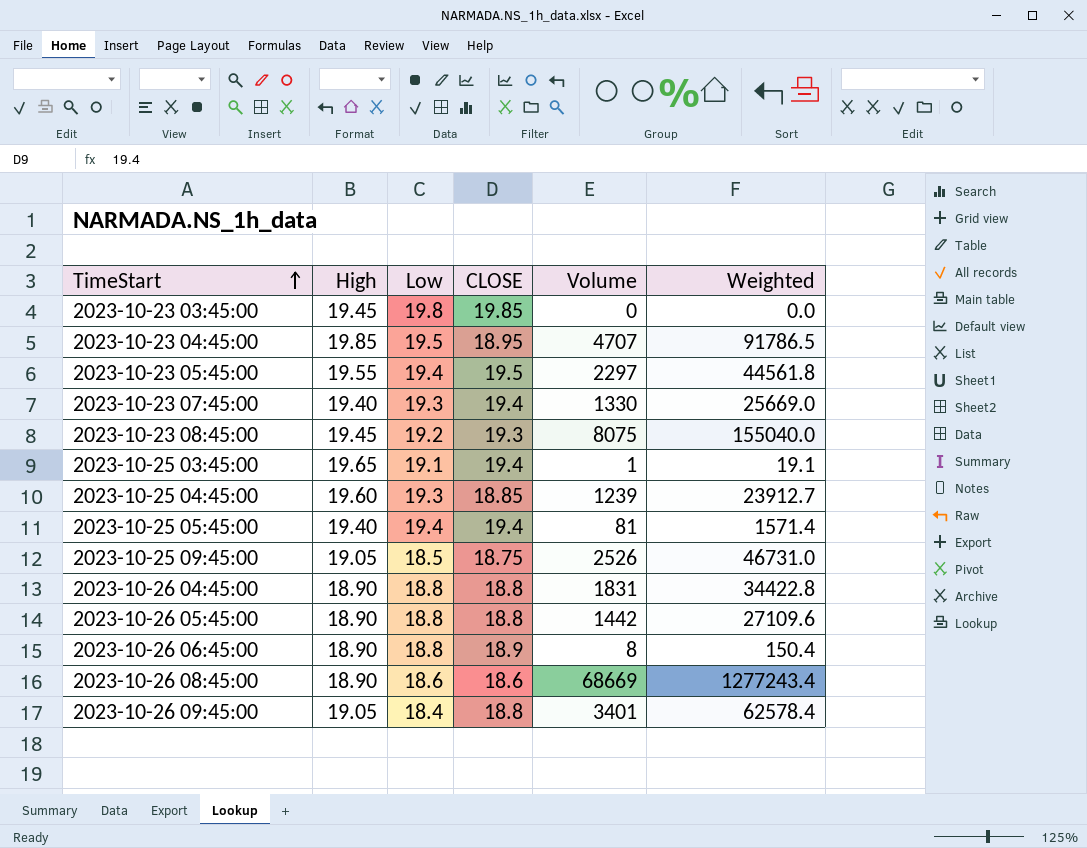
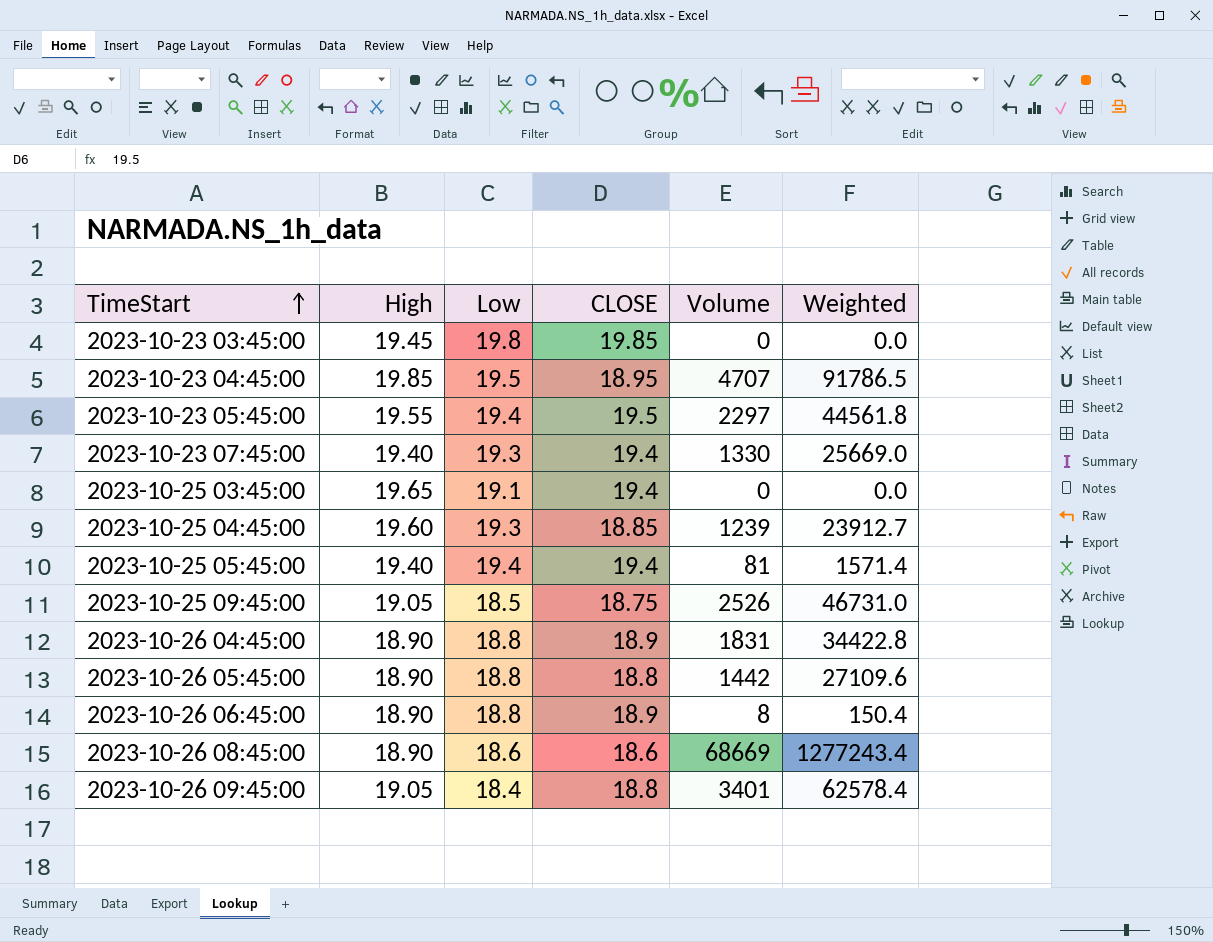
row 2023-10-23 08:45:00: 19.45 | 19.2 | 19.3 | 8075 | 155040.0 -> none
2023-10-25 03:45:00 | Volume: 1 -> 0
2023-10-25 03:45:00 | Weighted: 19.1 -> 0.0
2023-10-26 04:45:00 | CLOSE: 18.8 -> 18.9

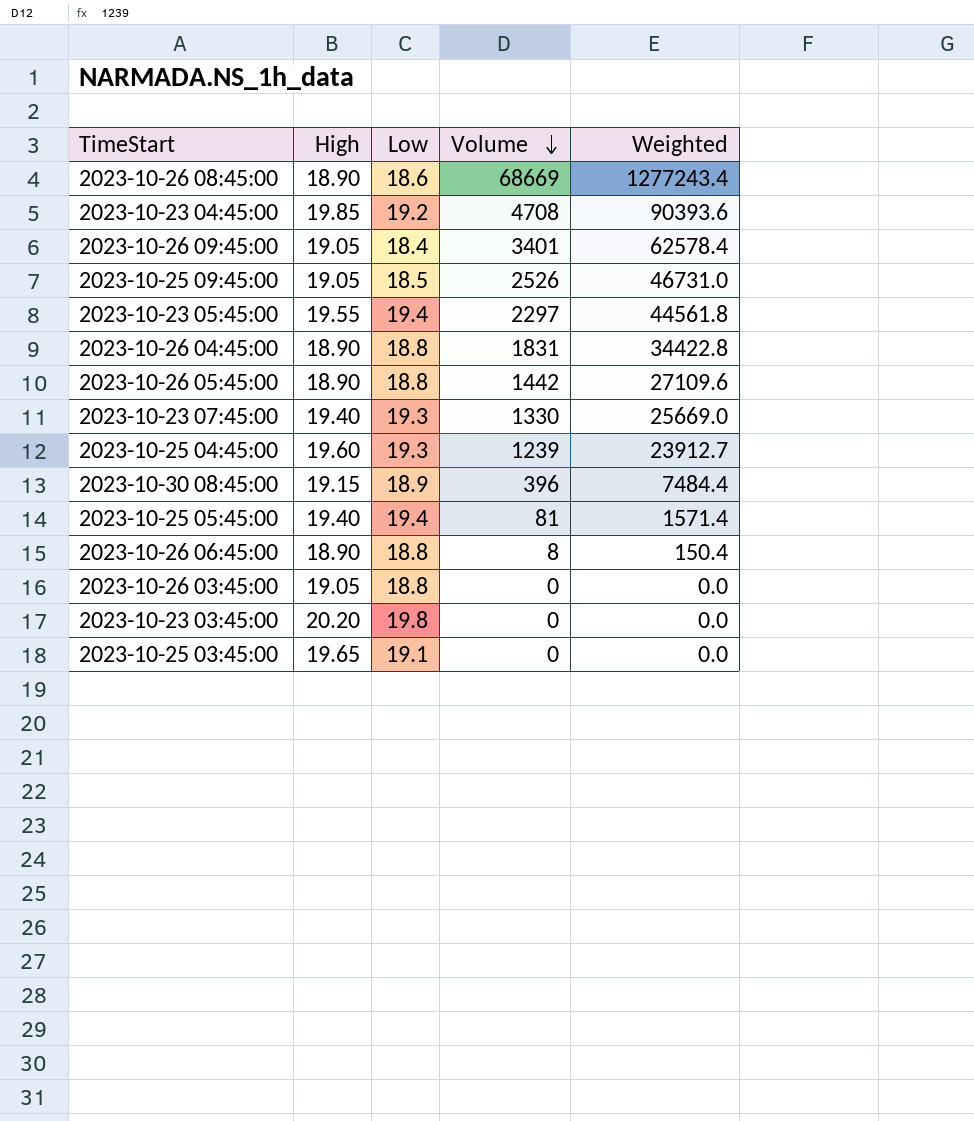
row order: TimeStart ascending -> Volume descending
column CLOSE | position: 4 -> none
2023-10-23 04:45:00 | Low: 19.5 -> 19.2
2023-10-23 04:45:00 | Volume: 4707 -> 4708
2023-10-23 04:45:00 | Weighted: 91786.5 -> 90393.6
row 2023-10-30 08:45:00: none -> 19.15 | 18.9 | 396 | 7484.4
row 2023-10-26 03:45:00: none -> 19.05 | 18.8 | 0 | 0.0
2023-10-23 03:45:00 | High: 19.45 -> 20.20

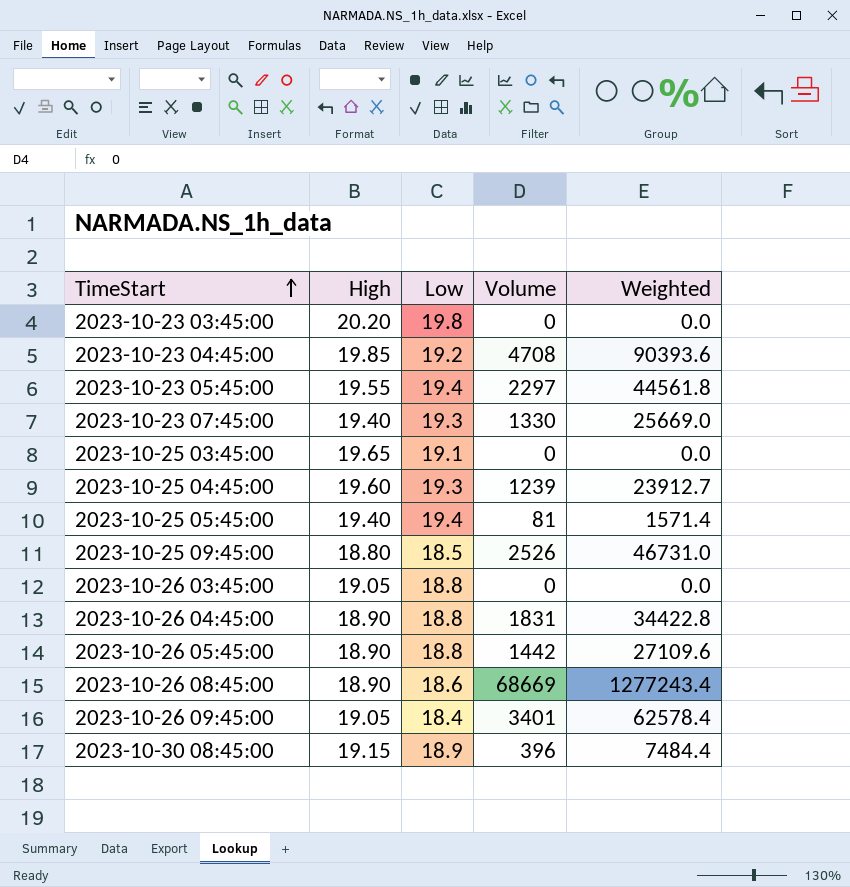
row order: Volume descending -> TimeStart ascending
row 2023-10-26 06:45:00: 18.90 | 18.8 | 8 | 150.4 -> none
2023-10-25 09:45:00 | High: 19.05 -> 18.80

